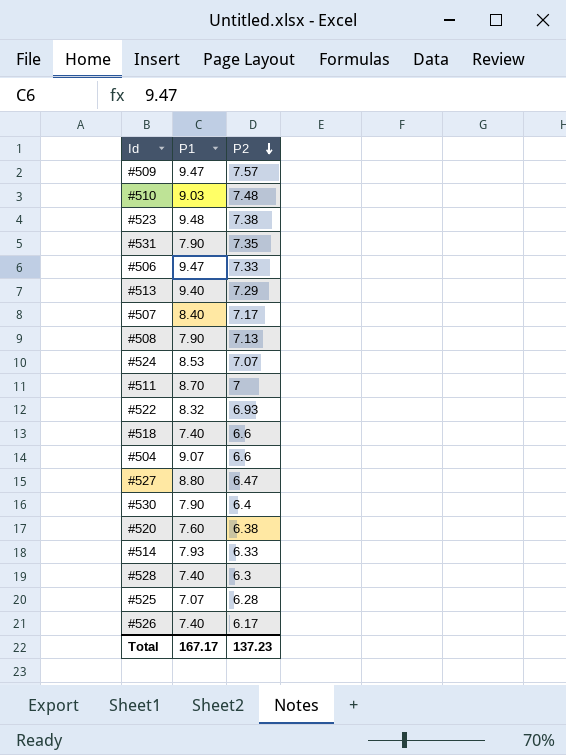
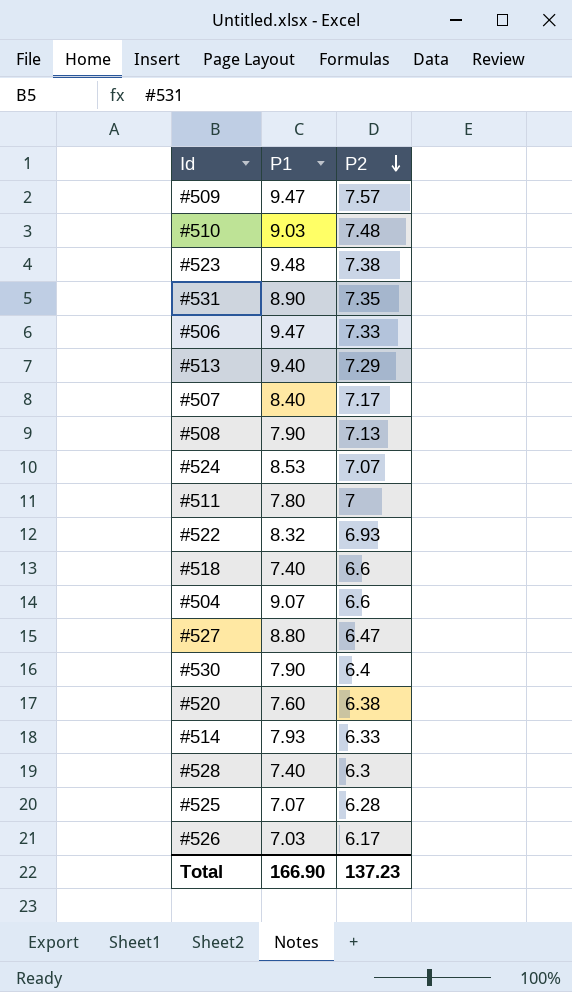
#531 | P1: 7.90 -> 8.90
#511 | P1: 8.70 -> 7.80
#526 | P1: 7.40 -> 7.03
Total | P1: 167.17 -> 166.90

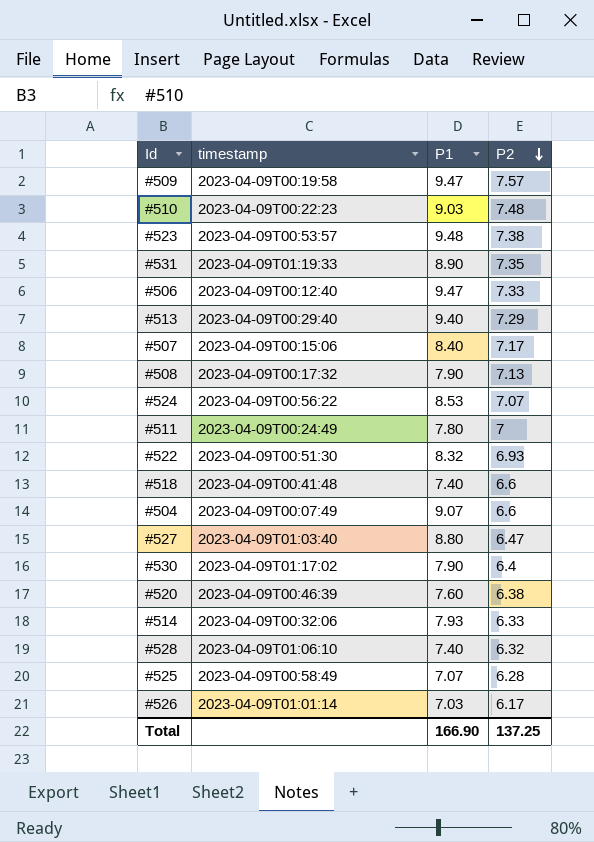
column timestamp | position: none -> 2
#528 | P2: 6.3 -> 6.32
Total | P2: 137.23 -> 137.25

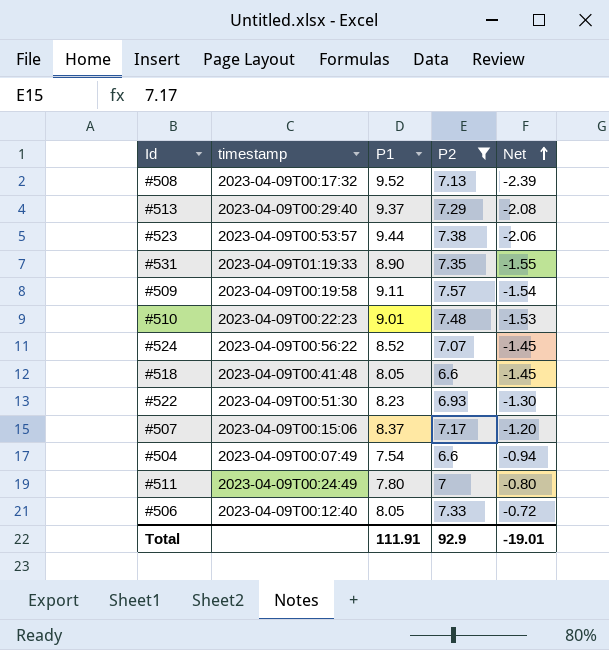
filter: none -> P2 >= 6.6
row order: P2 descending -> Net ascending
column Net | formula: none -> [P2] - [P1]
#508 | P1: 7.90 -> 9.52
#513 | P1: 9.40 -> 9.37
#523 | P1: 9.48 -> 9.44
#509 | P1: 9.47 -> 9.11
#510 | P1: 9.03 -> 9.01
#524 | P1: 8.53 -> 8.52
#518 | P1: 7.40 -> 8.05
#522 | P1: 8.32 -> 8.23
#507 | P1: 8.40 -> 8.37
#504 | P1: 9.07 -> 7.54
#506 | P1: 9.47 -> 8.05
Total | P1: 166.90 -> 111.91
Total | P2: 137.25 -> 92.9

